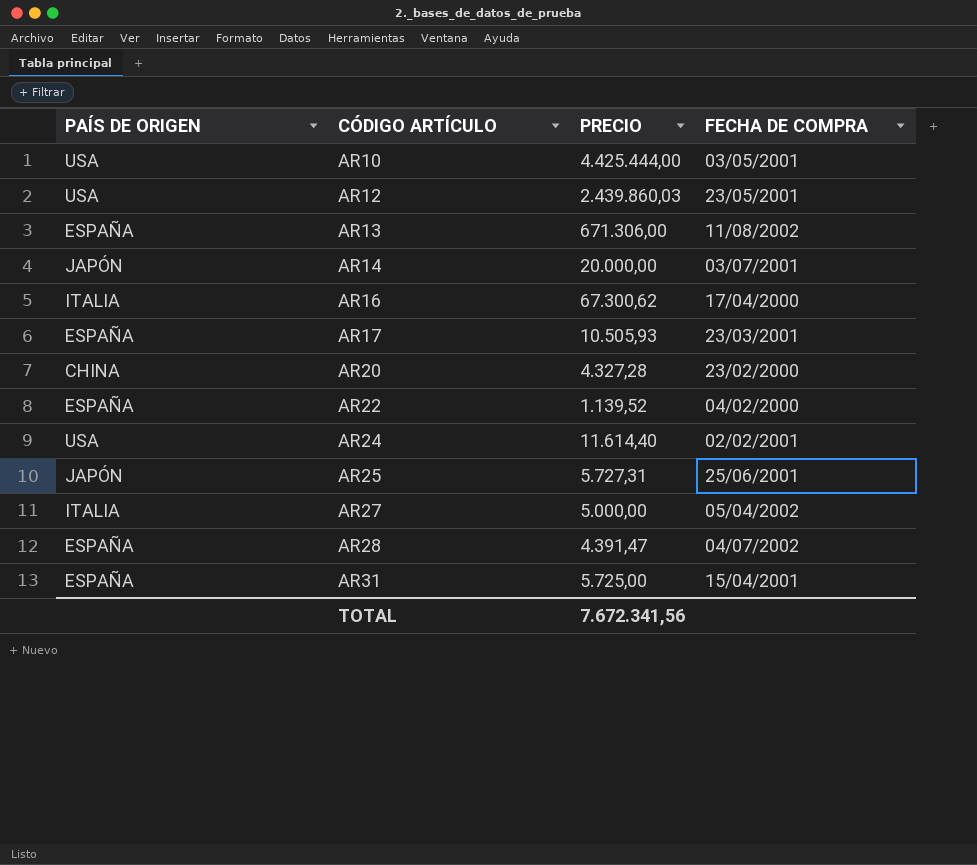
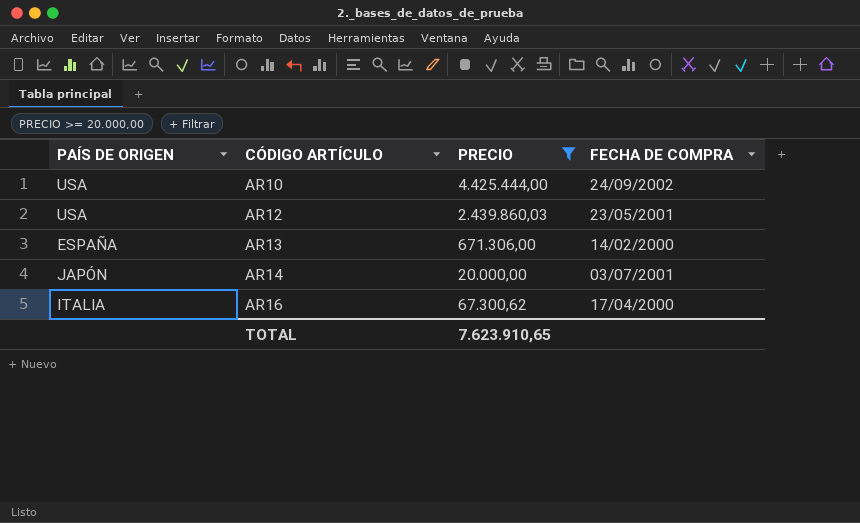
filter: none -> PRECIO >= 20.000,00
AR10 | FECHA DE COMPRA: 03/05/2001 -> 24/09/2002
AR13 | FECHA DE COMPRA: 11/08/2002 -> 14/02/2000
TOTAL | PRECIO: 7.672.341,56 -> 7.623.910,65

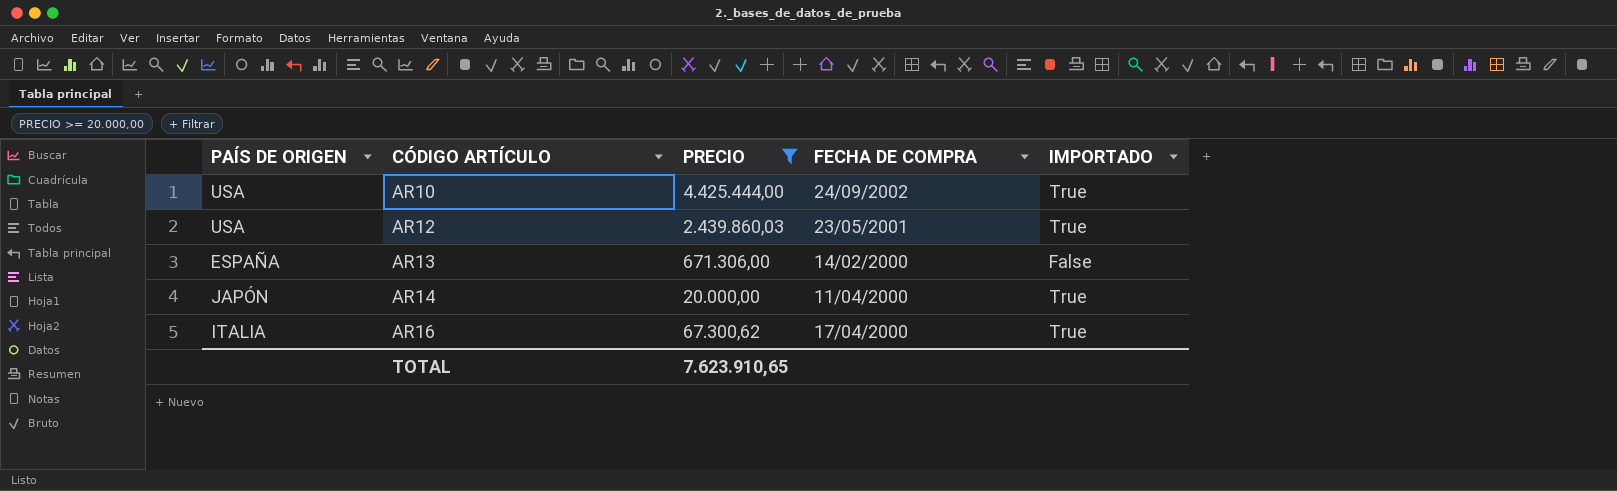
column IMPORTADO | position: none -> 5
AR14 | FECHA DE COMPRA: 03/07/2001 -> 11/04/2000

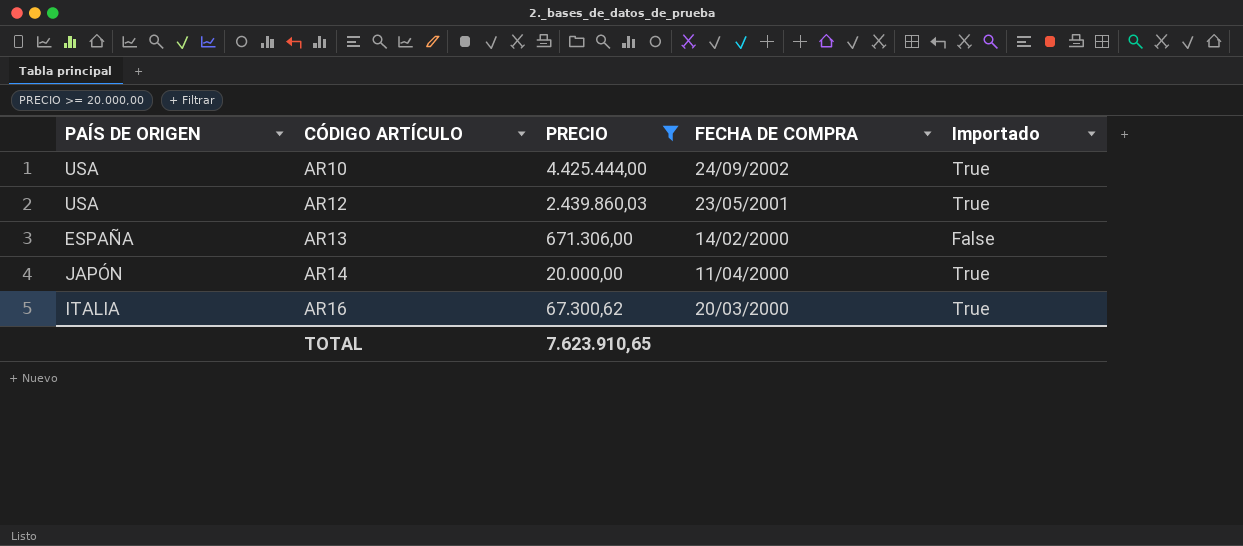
column name: IMPORTADO -> Importado
AR16 | FECHA DE COMPRA: 17/04/2000 -> 20/03/2000

